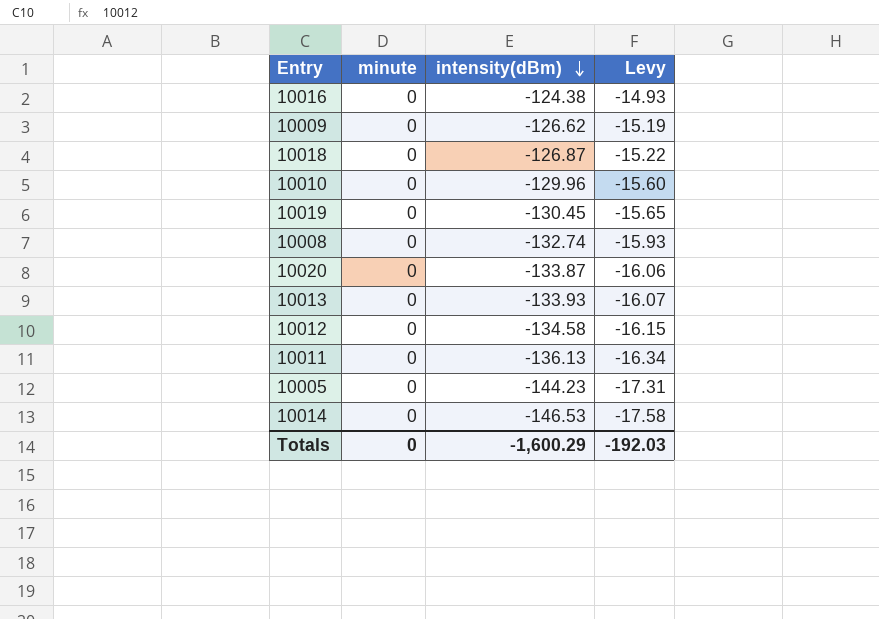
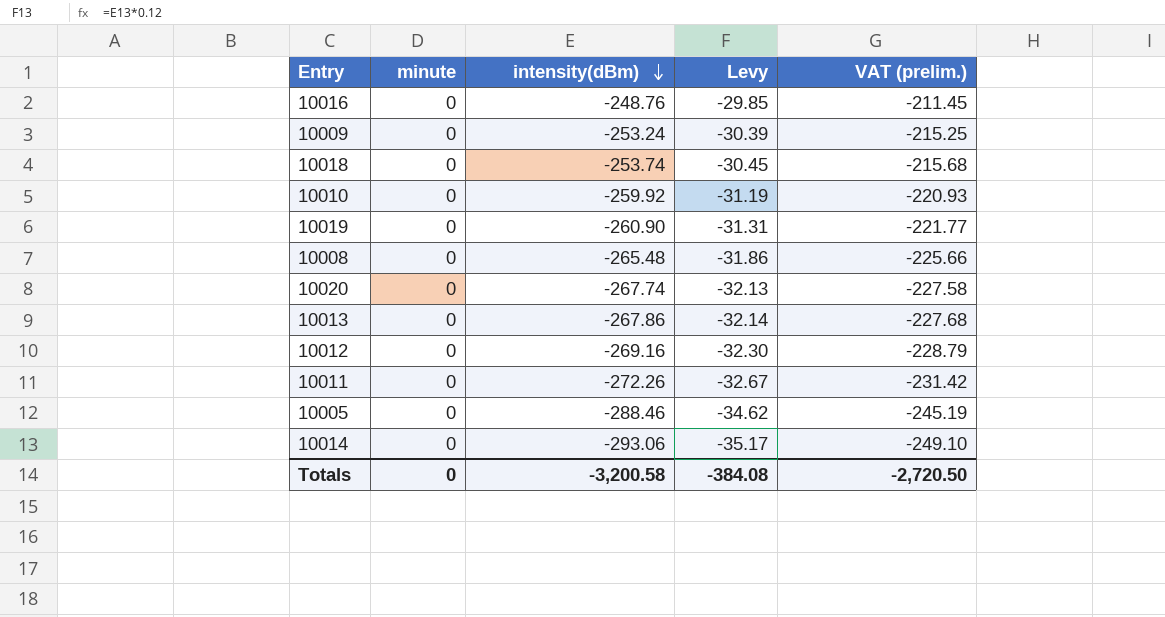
column VAT (prelim.) | formula: none -> [intensity(dBm)] * 0.85
10016 | intensity(dBm): -124.38 -> -248.76
10016 | Levy: -14.93 -> -29.85
10009 | intensity(dBm): -126.62 -> -253.24
10009 | Levy: -15.19 -> -30.39
10018 | intensity(dBm): -126.87 -> -253.74
10018 | Levy: -15.22 -> -30.45
10010 | intensity(dBm): -129.96 -> -259.92
10010 | Levy: -15.60 -> -31.19
10019 | intensity(dBm): -130.45 -> -260.90
10019 | Levy: -15.65 -> -31.31
10008 | intensity(dBm): -132.74 -> -265.48
10008 | Levy: -15.93 -> -31.86
10020 | intensity(dBm): -133.87 -> -267.74
10020 | Levy: -16.06 -> -32.13
10013 | intensity(dBm): -133.93 -> -267.86
10013 | Levy: -16.07 -> -32.14
10012 | intensity(dBm): -134.58 -> -269.16
10012 | Levy: -16.15 -> -32.30
10011 | intensity(dBm): -136.13 -> -272.26
10011 | Levy: -16.34 -> -32.67
10005 | intensity(dBm): -144.23 -> -288.46
10005 | Levy: -17.31 -> -34.62
10014 | intensity(dBm): -146.53 -> -293.06
10014 | Levy: -17.58 -> -35.17
Totals | intensity(dBm): -1,600.29 -> -3,200.58
Totals | Levy: -192.03 -> -384.08

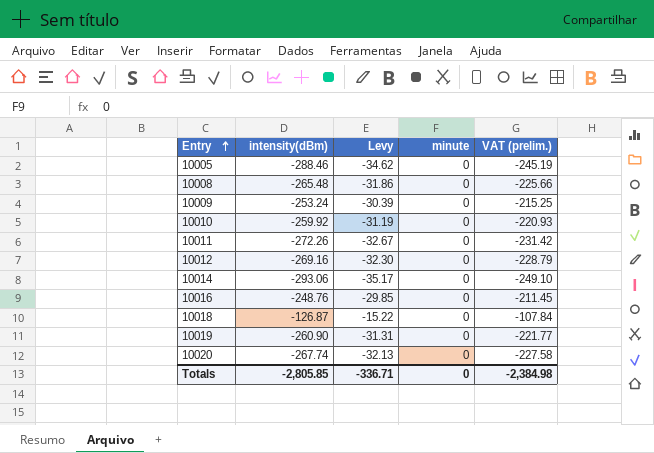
row order: intensity(dBm) descending -> Entry ascending
column minute | position: 2 -> 4
row 10013: 0 | -267.86 | -32.14 | -227.68 -> none
10018 | intensity(dBm): -253.74 -> -126.87
10018 | Levy: -30.45 -> -15.22
10018 | VAT (prelim.): -215.68 -> -107.84
Totals | intensity(dBm): -3,200.58 -> -2,805.85
Totals | Levy: -384.08 -> -336.71
Totals | VAT (prelim.): -2,720.50 -> -2,384.98

